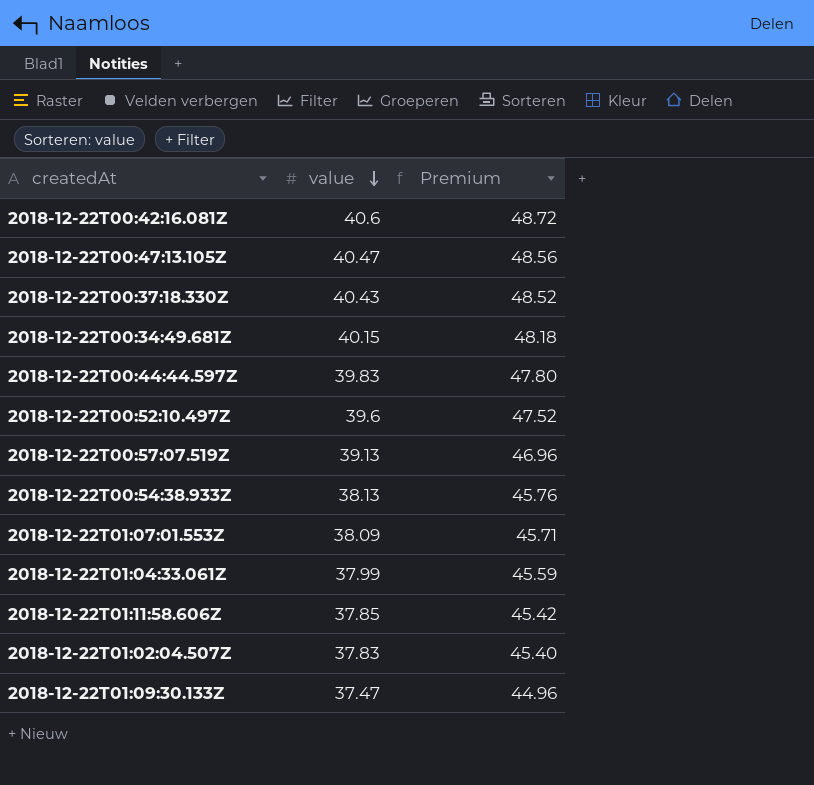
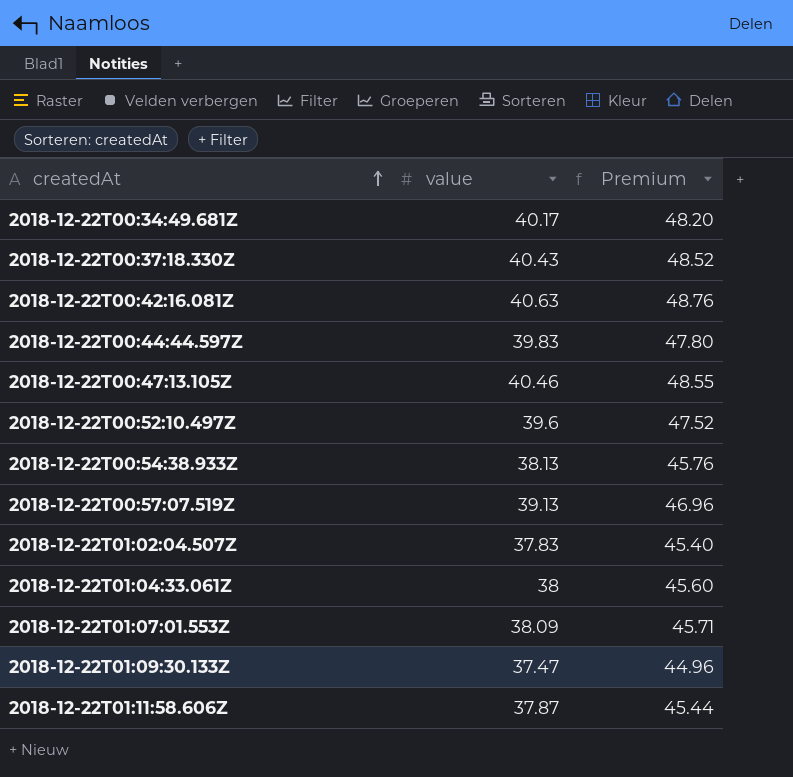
row order: value descending -> createdAt ascending
2018-12-22T00:34:49.681Z | value: 40.15 -> 40.17
2018-12-22T00:34:49.681Z | Premium: 48.18 -> 48.20
2018-12-22T00:42:16.081Z | value: 40.6 -> 40.63
2018-12-22T00:42:16.081Z | Premium: 48.72 -> 48.76
2018-12-22T00:47:13.105Z | value: 40.47 -> 40.46
2018-12-22T00:47:13.105Z | Premium: 48.56 -> 48.55
2018-12-22T01:04:33.061Z | value: 37.99 -> 38
2018-12-22T01:04:33.061Z | Premium: 45.59 -> 45.60
2018-12-22T01:11:58.606Z | value: 37.85 -> 37.87
2018-12-22T01:11:58.606Z | Premium: 45.42 -> 45.44

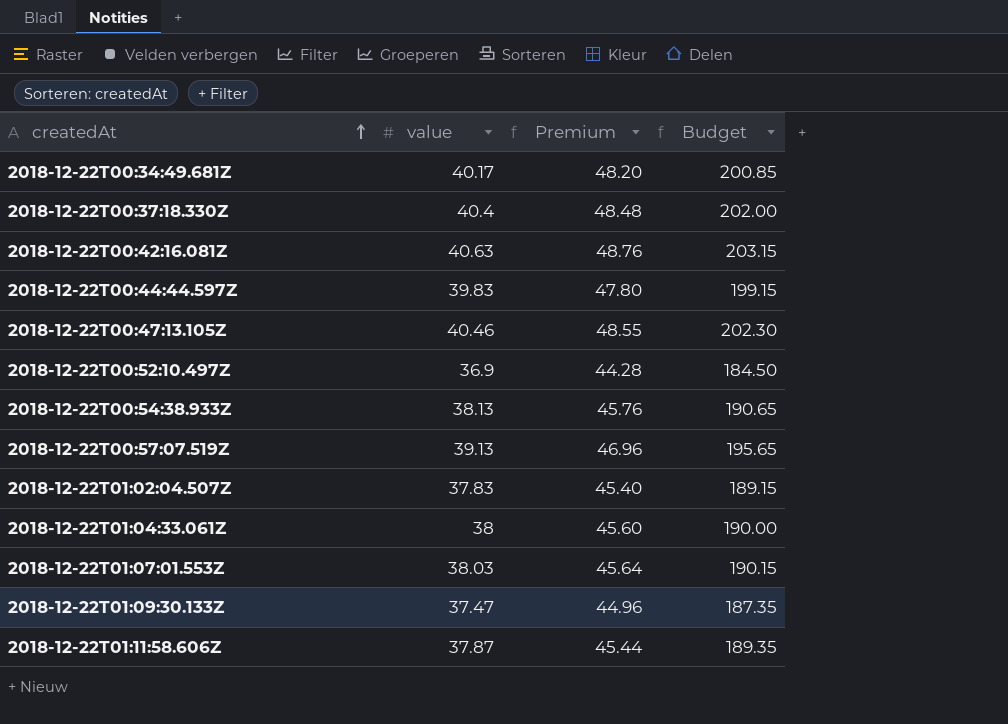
column Budget | formula: none -> [value] * 5
2018-12-22T00:37:18.330Z | value: 40.43 -> 40.4
2018-12-22T00:37:18.330Z | Premium: 48.52 -> 48.48
2018-12-22T00:52:10.497Z | value: 39.6 -> 36.9
2018-12-22T00:52:10.497Z | Premium: 47.52 -> 44.28
2018-12-22T01:07:01.553Z | value: 38.09 -> 38.03
2018-12-22T01:07:01.553Z | Premium: 45.71 -> 45.64

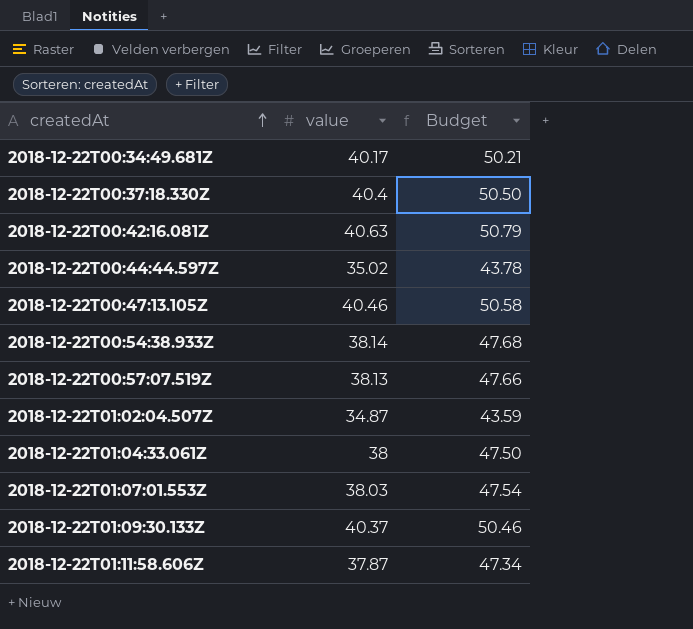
column Premium | formula: [value] * 1.2 -> none
column Budget | formula: [value] * 5 -> [value] * 1.25
row 2018-12-22T00:52:10.497Z: 36.9 | 44.28 | 184.50 -> none
2018-12-22T00:44:44.597Z | value: 39.83 -> 35.02
2018-12-22T00:54:38.933Z | value: 38.13 -> 38.14
2018-12-22T00:57:07.519Z | value: 39.13 -> 38.13
2018-12-22T01:02:04.507Z | value: 37.83 -> 34.87
2018-12-22T01:09:30.133Z | value: 37.47 -> 40.37

